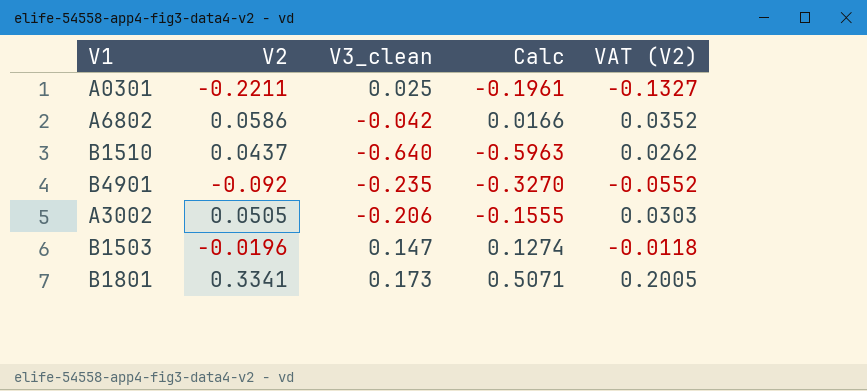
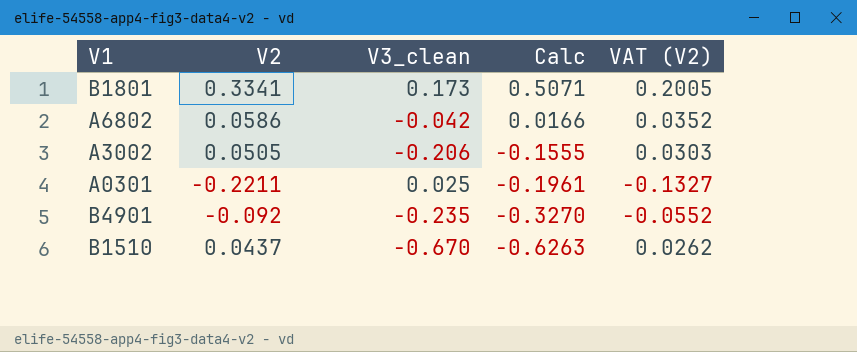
row order: none -> Calc descending
row B1503: -0.0196 | 0.147 | 0.1274 | -0.0118 -> none
B1510 | V3_clean: -0.640 -> -0.670
B1510 | Calc: -0.5963 -> -0.6263

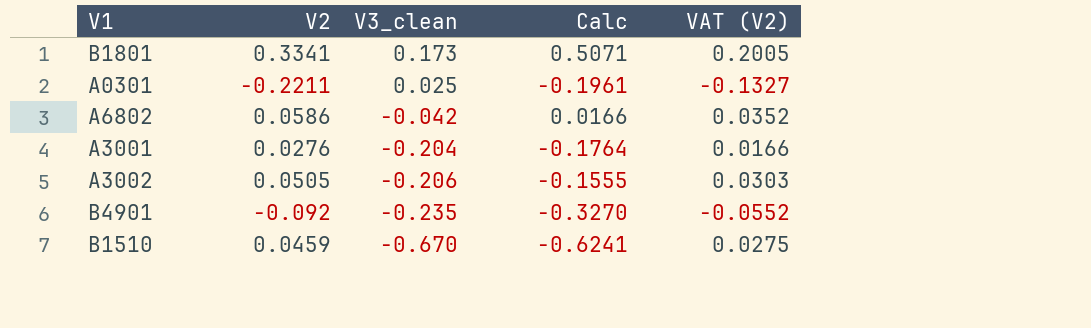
row order: Calc descending -> V3_clean descending
row A3001: none -> 0.0276 | -0.204 | -0.1764 | 0.0166
B1510 | V2: 0.0437 -> 0.0459
B1510 | Calc: -0.6263 -> -0.6241
B1510 | VAT (V2): 0.0262 -> 0.0275

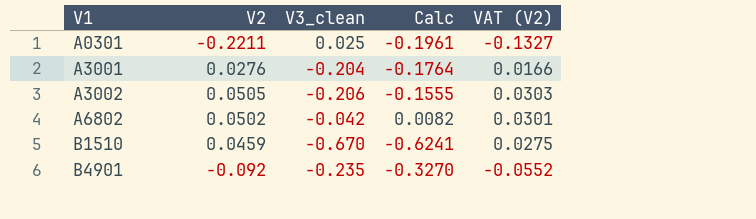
row order: V3_clean descending -> V1 ascending
row B1801: 0.3341 | 0.173 | 0.5071 | 0.2005 -> none
A6802 | V2: 0.0586 -> 0.0502
A6802 | Calc: 0.0166 -> 0.0082
A6802 | VAT (V2): 0.0352 -> 0.0301

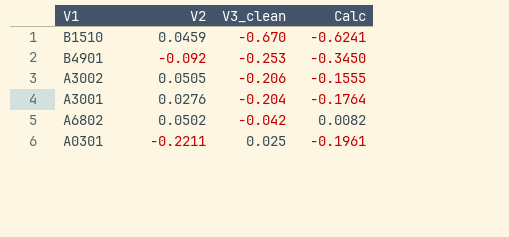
row order: V1 ascending -> V3_clean ascending
column VAT (V2) | formula: [V2] * 0.6 -> none
B4901 | V3_clean: -0.235 -> -0.253
B4901 | Calc: -0.3270 -> -0.3450

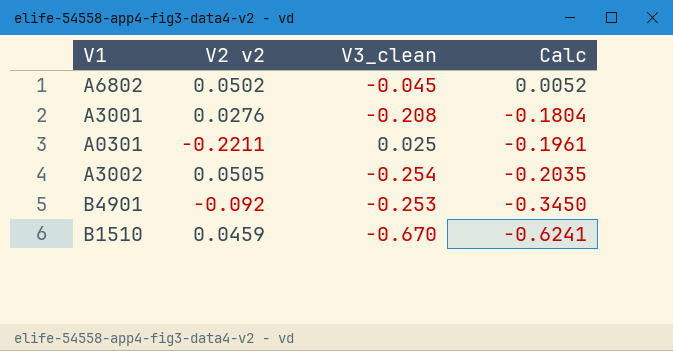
row order: V3_clean ascending -> Calc descending
column name: V2 -> V2 v2
A6802 | V3_clean: -0.042 -> -0.045
A6802 | Calc: 0.0082 -> 0.0052
A3001 | V3_clean: -0.204 -> -0.208
A3001 | Calc: -0.1764 -> -0.1804
A3002 | V3_clean: -0.206 -> -0.254
A3002 | Calc: -0.1555 -> -0.2035

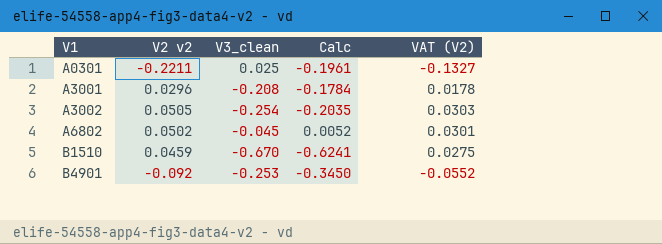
row order: Calc descending -> V1 ascending
column VAT (V2) | formula: none -> [V2 v2] * 0.6
A3001 | V2 v2: 0.0276 -> 0.0296
A3001 | Calc: -0.1804 -> -0.1784

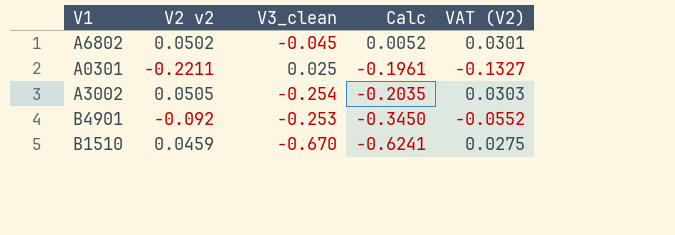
row order: V1 ascending -> Calc descending
row A3001: 0.0296 | -0.208 | -0.1784 | 0.0178 -> none

